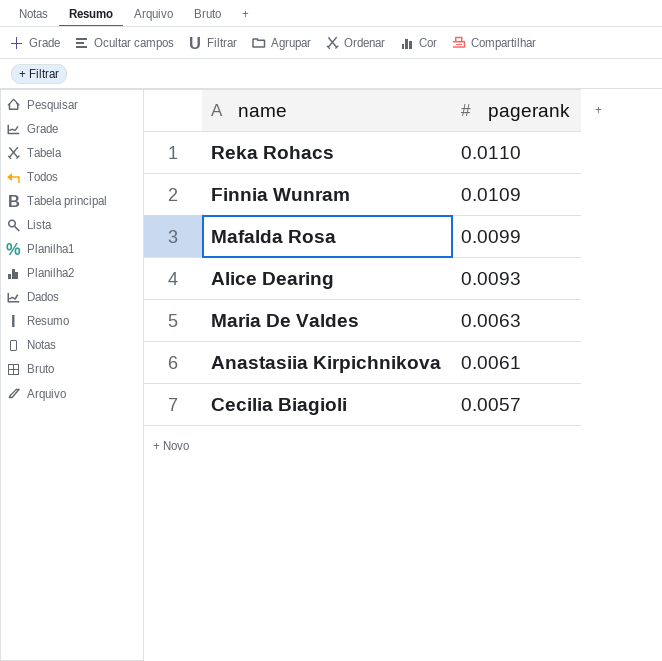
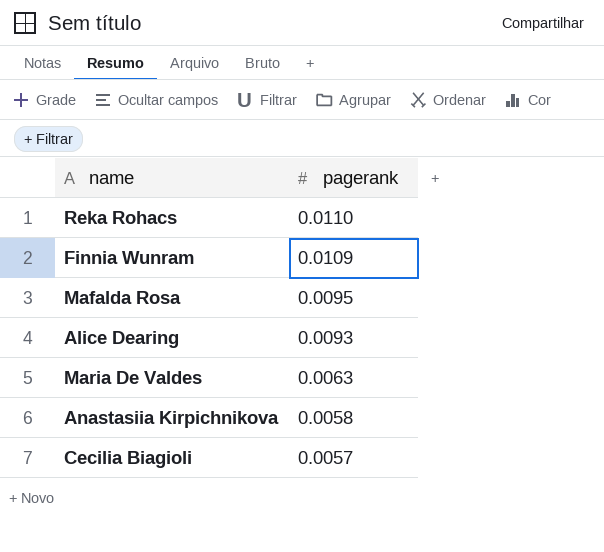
Mafalda Rosa | pagerank: 0.0099 -> 0.0095
Anastasiia Kirpichnikova | pagerank: 0.0061 -> 0.0058

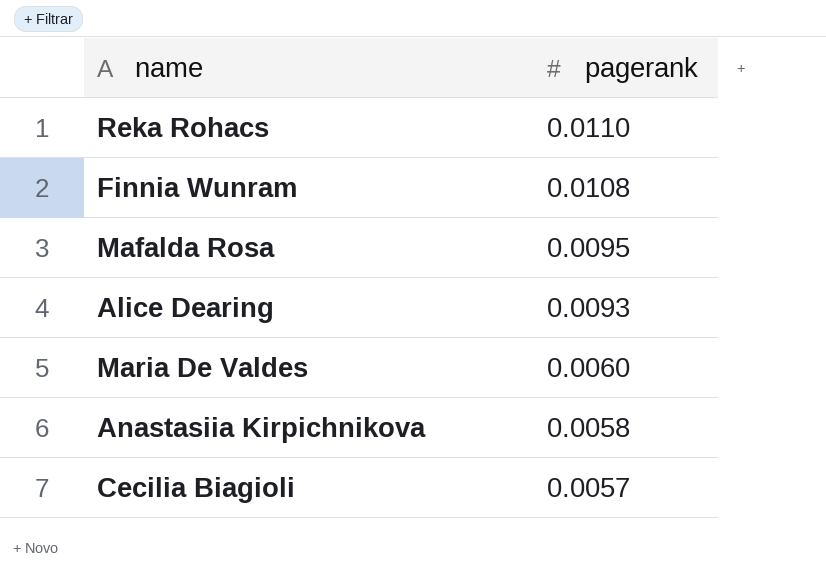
Finnia Wunram | pagerank: 0.0109 -> 0.0108
Maria De Valdes | pagerank: 0.0063 -> 0.0060

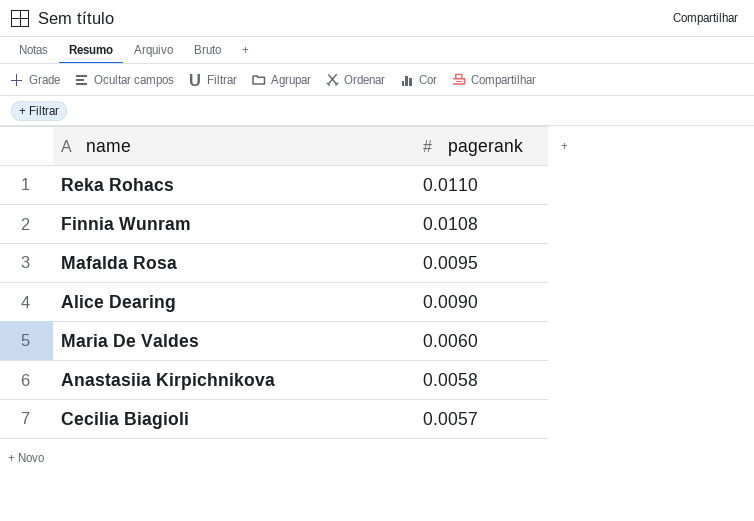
Alice Dearing | pagerank: 0.0093 -> 0.0090

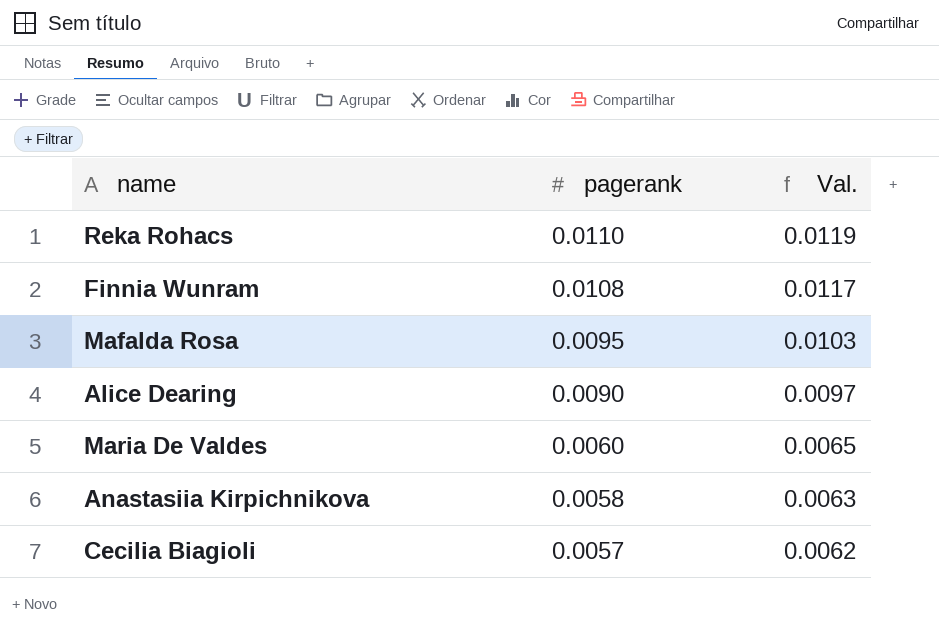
column Val. | formula: none -> [pagerank] * 1.08

